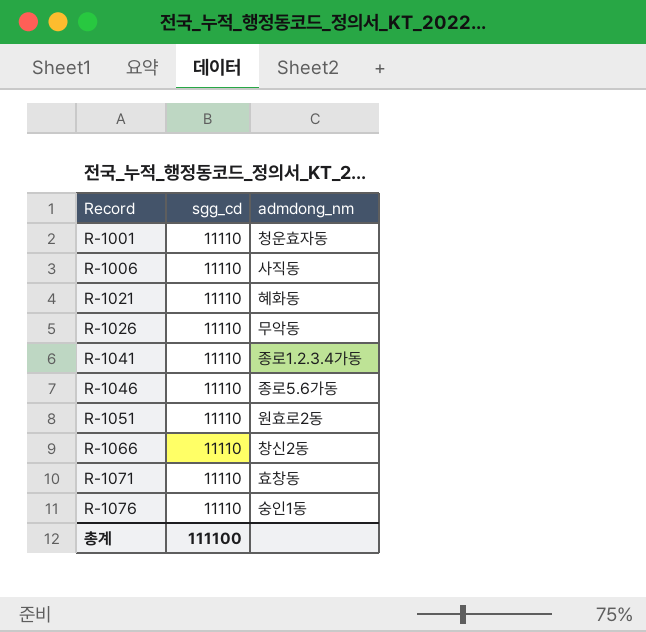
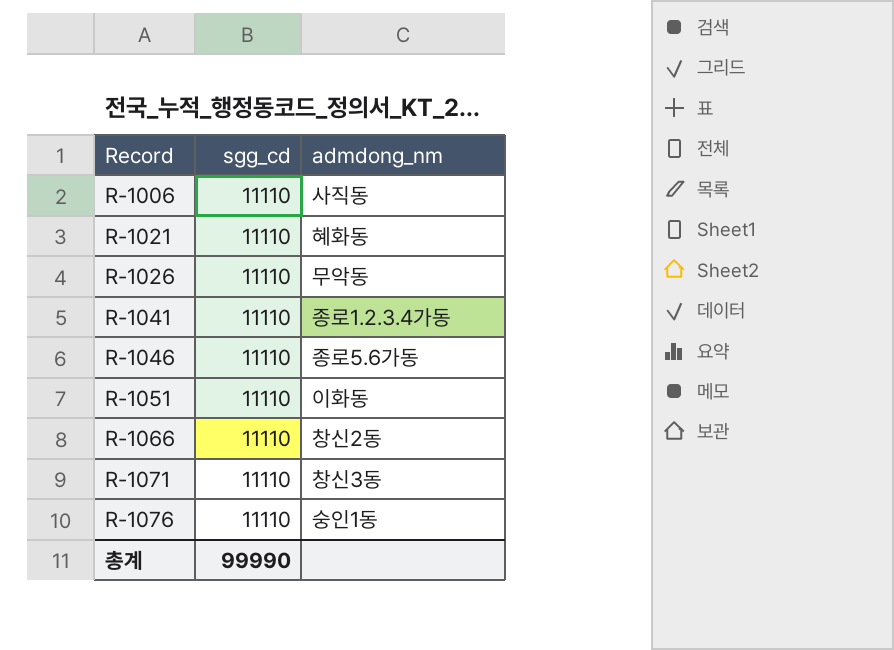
row R-1001: 11110 | 청운효자동 -> none
R-1051 | admdong_nm: 원효로2동 -> 이화동
R-1071 | admdong_nm: 효창동 -> 창신3동
총계 | sgg_cd: 111100 -> 99990

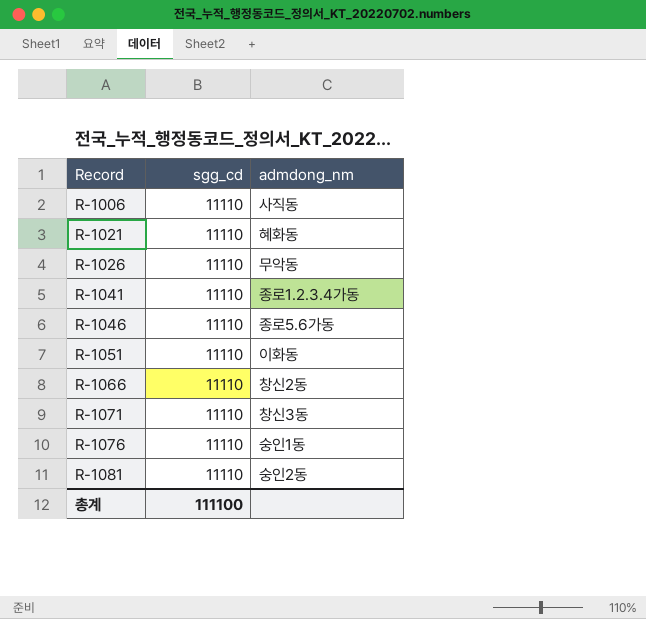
row R-1081: none -> 11110 | 숭인2동
총계 | sgg_cd: 99990 -> 111100

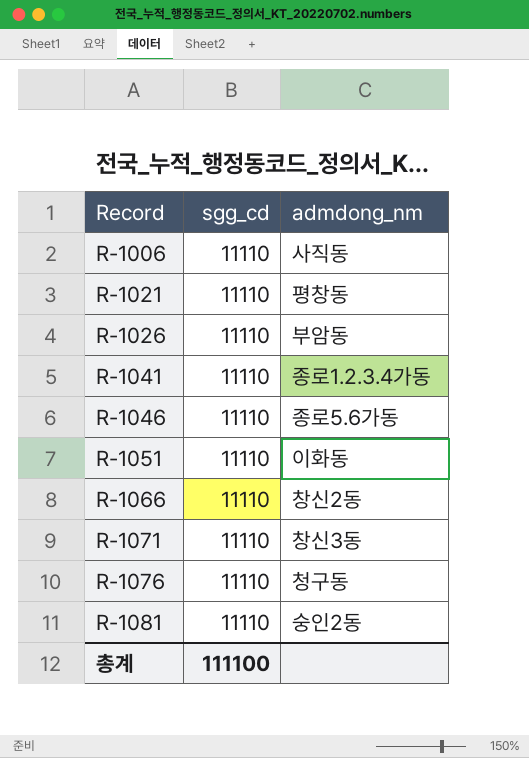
R-1021 | admdong_nm: 혜화동 -> 평창동
R-1026 | admdong_nm: 무악동 -> 부암동
R-1076 | admdong_nm: 숭인1동 -> 청구동

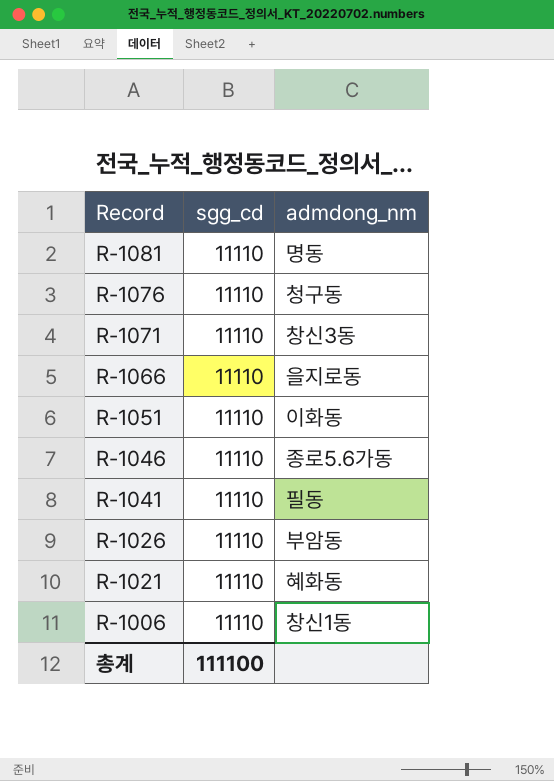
row order: Record ascending -> Record descending
R-1081 | admdong_nm: 숭인2동 -> 명동
R-1066 | admdong_nm: 창신2동 -> 을지로동
R-1041 | admdong_nm: 종로1.2.3.4가동 -> 필동
R-1021 | admdong_nm: 평창동 -> 혜화동
R-1006 | admdong_nm: 사직동 -> 창신1동

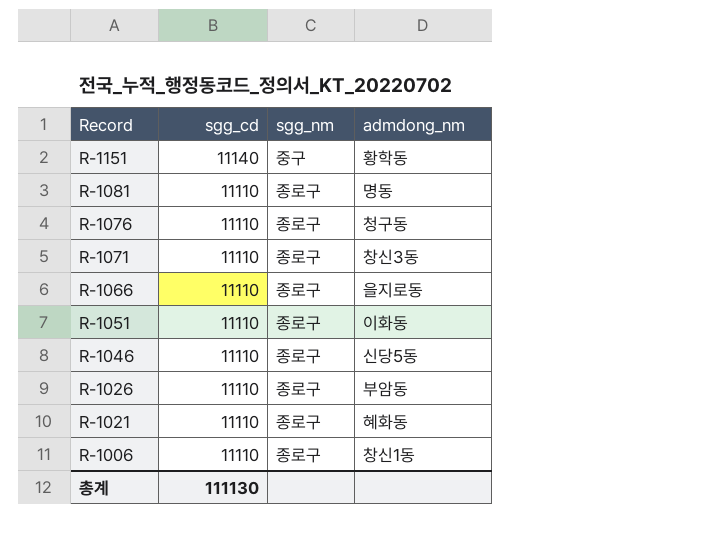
column sgg_nm | position: none -> 3
row R-1041: 11110 | 필동 -> none
row R-1151: none -> 11140 | 중구 | 황학동
R-1046 | admdong_nm: 종로5.6가동 -> 신당5동
총계 | sgg_cd: 111100 -> 111130

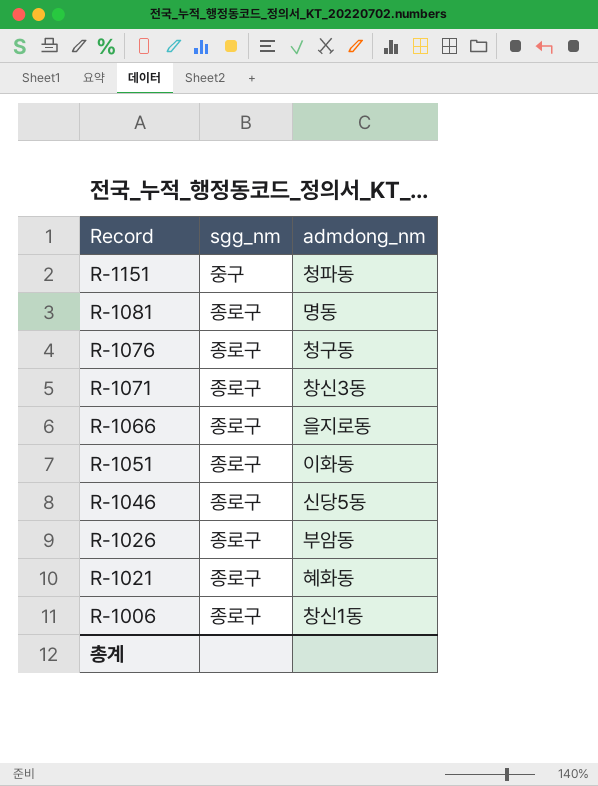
column sgg_cd | position: 2 -> none
R-1151 | admdong_nm: 황학동 -> 청파동

